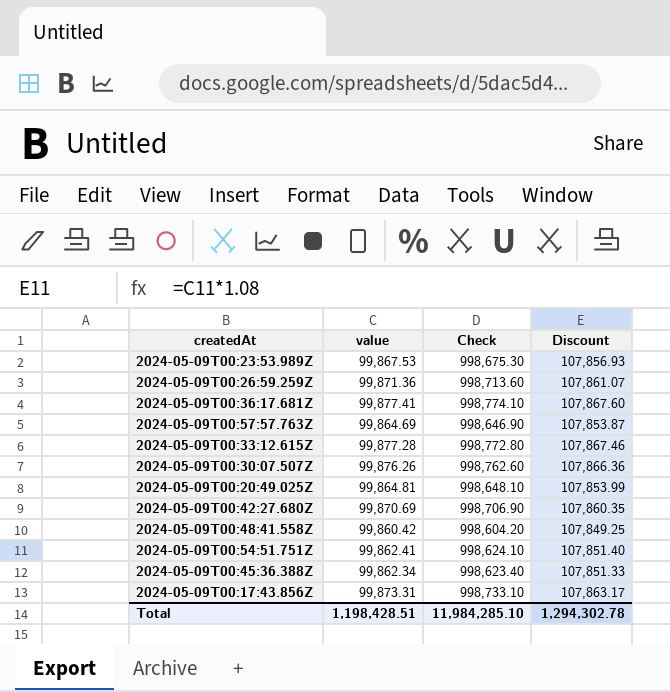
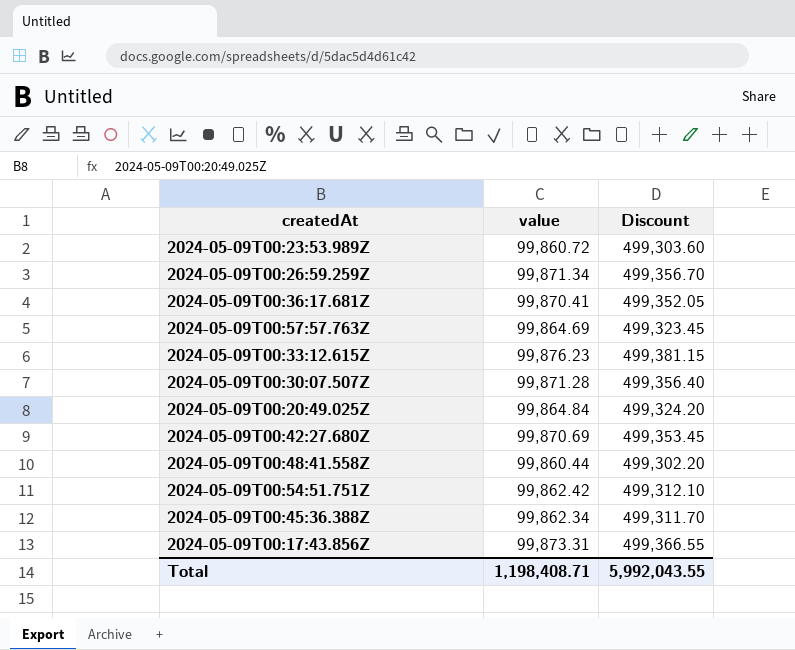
column Check | formula: [value] * 10 -> none
column Discount | formula: [value] * 1.08 -> [value] * 5
2024-05-09T00:23:53.989Z | value: 99,867.53 -> 99,860.72
2024-05-09T00:26:59.259Z | value: 99,871.36 -> 99,871.34
2024-05-09T00:36:17.681Z | value: 99,877.41 -> 99,870.41
2024-05-09T00:33:12.615Z | value: 99,877.28 -> 99,876.23
2024-05-09T00:30:07.507Z | value: 99,876.26 -> 99,871.28
2024-05-09T00:20:49.025Z | value: 99,864.81 -> 99,864.84
2024-05-09T00:48:41.558Z | value: 99,860.42 -> 99,860.44
2024-05-09T00:54:51.751Z | value: 99,862.41 -> 99,862.42
Total | value: 1,198,428.51 -> 1,198,408.71
Total | Discount: 1,294,302.78 -> 5,992,043.55

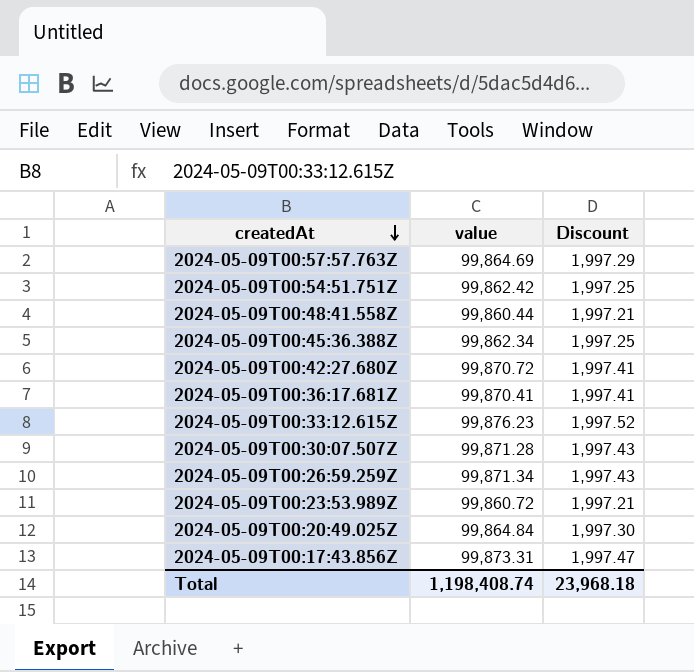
row order: none -> createdAt descending
column Discount | formula: [value] * 5 -> [value] * 0.02
2024-05-09T00:42:27.680Z | value: 99,870.69 -> 99,870.72
Total | value: 1,198,408.71 -> 1,198,408.74
Total | Discount: 5,992,043.55 -> 23,968.18

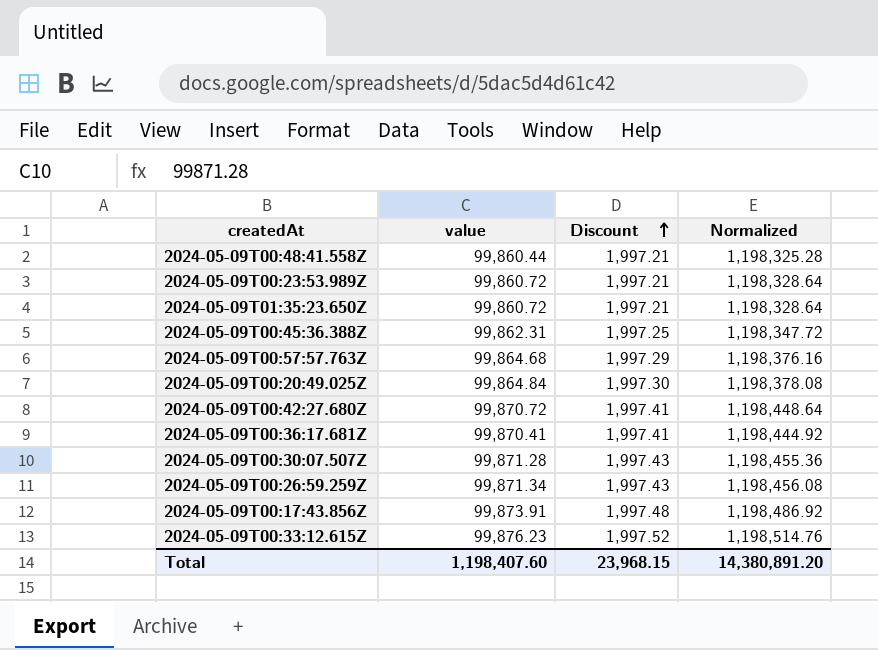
row order: createdAt descending -> Discount ascending
column Normalized | formula: none -> [value] * 12
row 2024-05-09T00:54:51.751Z: 99,862.42 | 1,997.25 -> none
row 2024-05-09T01:35:23.650Z: none -> 99,860.72 | 1,997.21 | 1,198,328.64
2024-05-09T00:45:36.388Z | value: 99,862.34 -> 99,862.31
2024-05-09T00:57:57.763Z | value: 99,864.69 -> 99,864.68
2024-05-09T00:17:43.856Z | value: 99,873.31 -> 99,873.91
2024-05-09T00:17:43.856Z | Discount: 1,997.47 -> 1,997.48
Total | value: 1,198,408.74 -> 1,198,407.60
Total | Discount: 23,968.18 -> 23,968.15

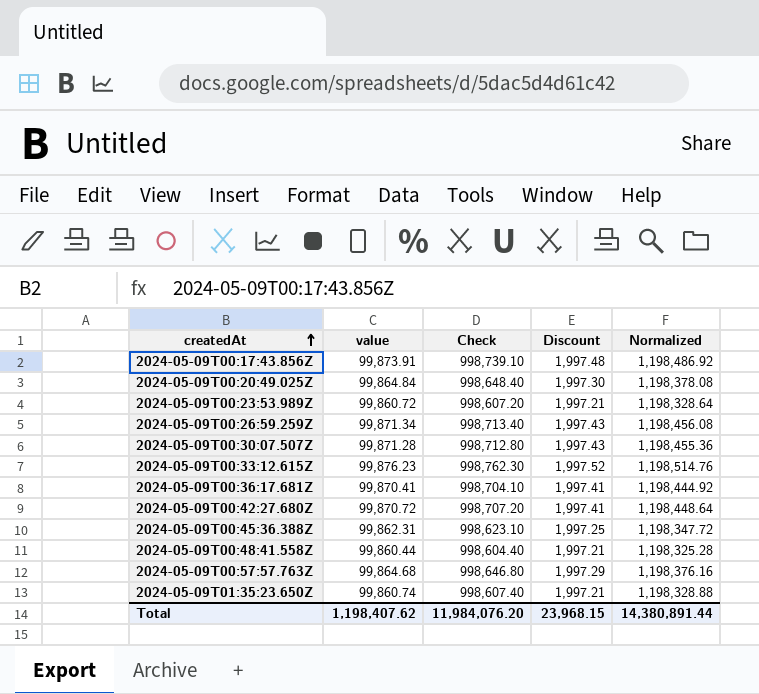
row order: Discount ascending -> createdAt ascending
column Check | formula: none -> [value] * 10
2024-05-09T01:35:23.650Z | value: 99,860.72 -> 99,860.74
2024-05-09T01:35:23.650Z | Normalized: 1,198,328.64 -> 1,198,328.88
Total | value: 1,198,407.60 -> 1,198,407.62
Total | Normalized: 14,380,891.20 -> 14,380,891.44

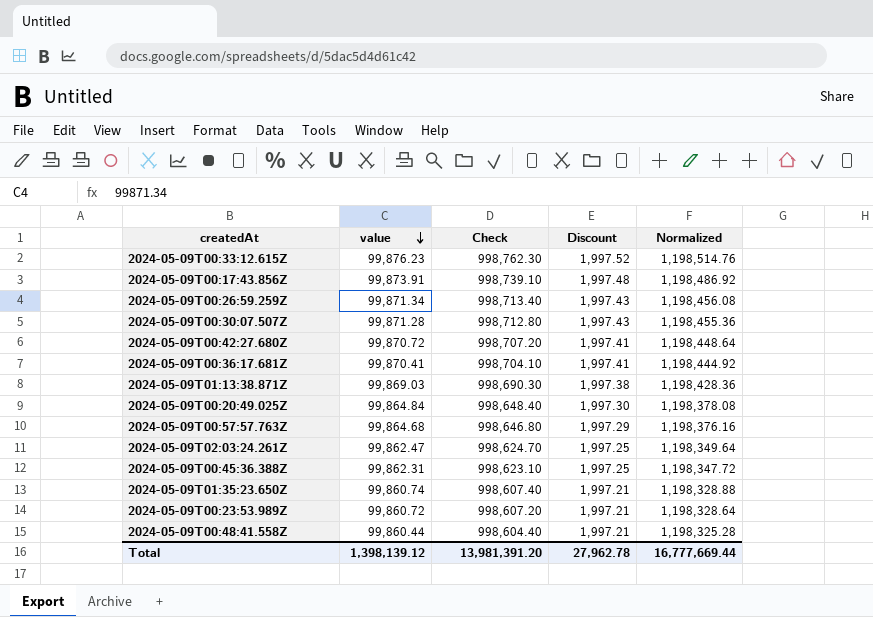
row order: createdAt ascending -> value descending
row 2024-05-09T01:13:38.871Z: none -> 99,869.03 | 998,690.30 | 1,997.38 | 1,198,428.36
row 2024-05-09T02:03:24.261Z: none -> 99,862.47 | 998,624.70 | 1,997.25 | 1,198,349.64
Total | value: 1,198,407.62 -> 1,398,139.12
Total | Check: 11,984,076.20 -> 13,981,391.20
Total | Discount: 23,968.15 -> 27,962.78
Total | Normalized: 14,380,891.44 -> 16,777,669.44

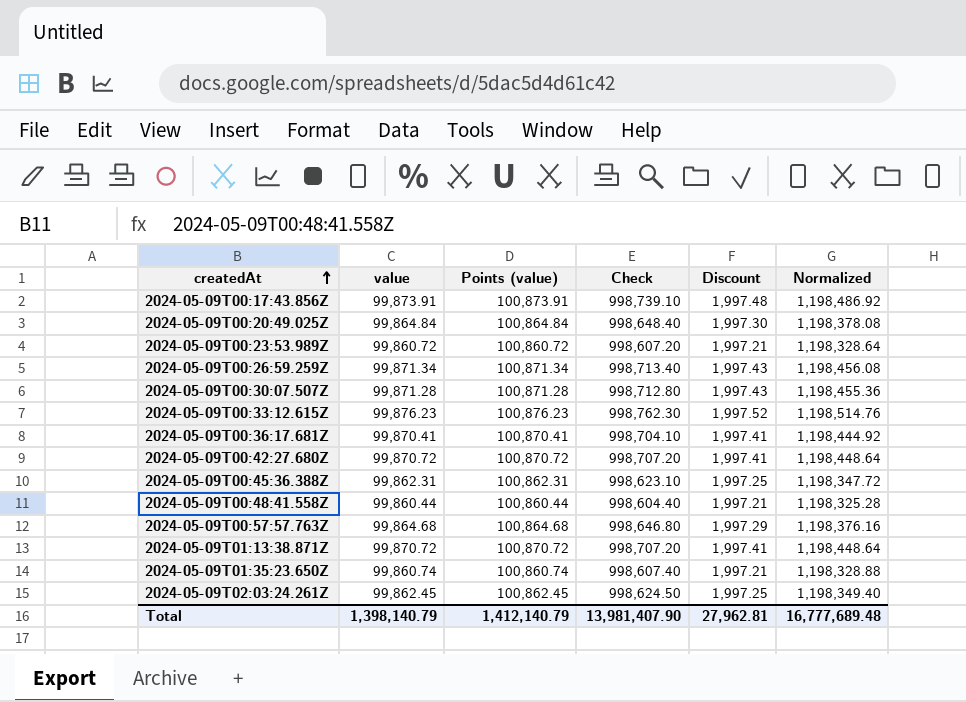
row order: value descending -> createdAt ascending
column Points (value) | formula: none -> [value] + 1000
2024-05-09T01:13:38.871Z | value: 99,869.03 -> 99,870.72
2024-05-09T01:13:38.871Z | Check: 998,690.30 -> 998,707.20
2024-05-09T01:13:38.871Z | Discount: 1,997.38 -> 1,997.41
2024-05-09T01:13:38.871Z | Normalized: 1,198,428.36 -> 1,198,448.64
2024-05-09T02:03:24.261Z | value: 99,862.47 -> 99,862.45
2024-05-09T02:03:24.261Z | Check: 998,624.70 -> 998,624.50
2024-05-09T02:03:24.261Z | Normalized: 1,198,349.64 -> 1,198,349.40
Total | value: 1,398,139.12 -> 1,398,140.79
Total | Check: 13,981,391.20 -> 13,981,407.90
Total | Discount: 27,962.78 -> 27,962.81
Total | Normalized: 16,777,669.44 -> 16,777,689.48

